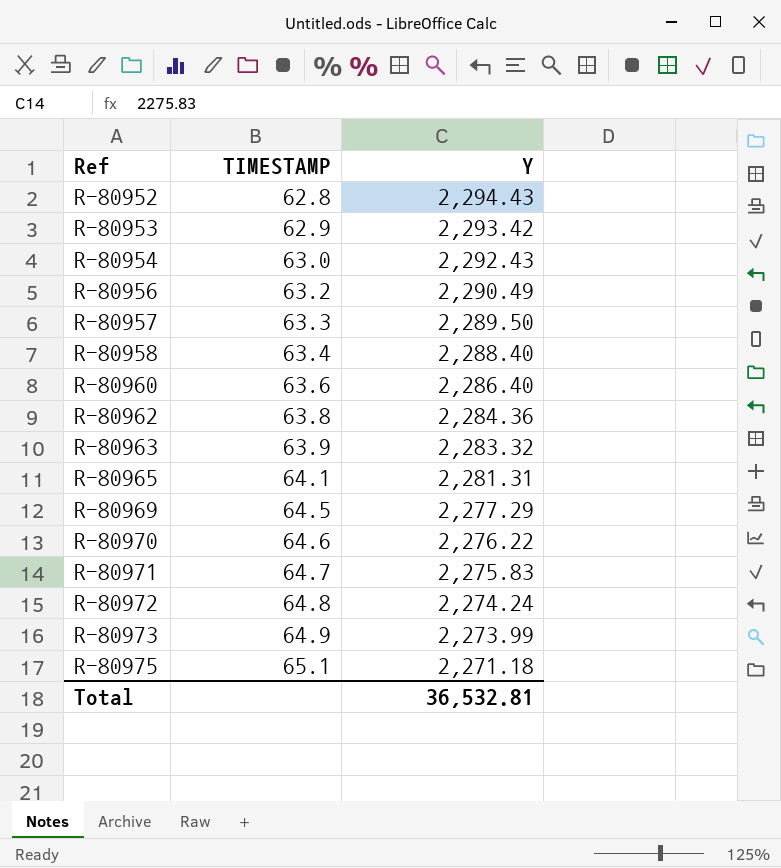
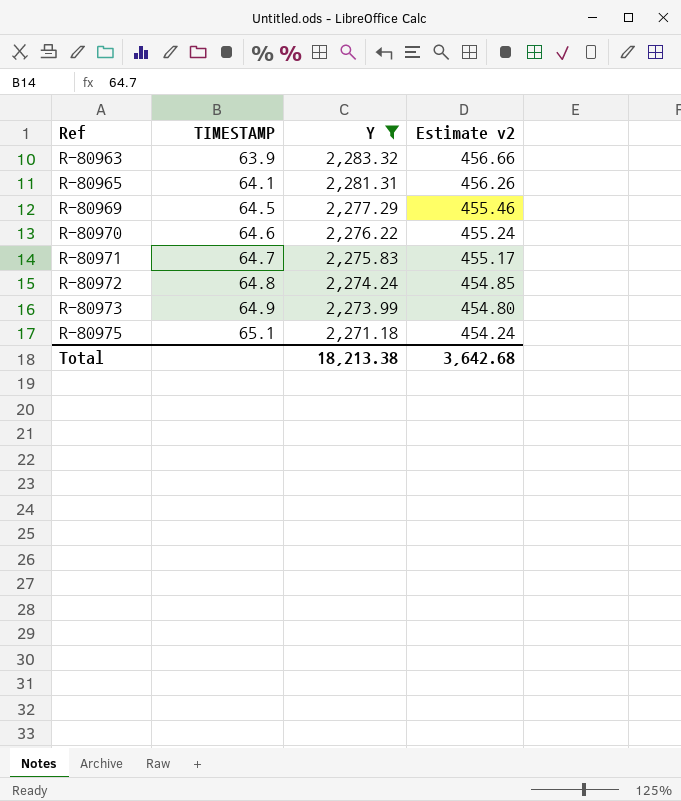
filter: none -> Y <= 2,283.32
column Estimate v2 | formula: none -> [Y] * 0.2
Total | Y: 36,532.81 -> 18,213.38

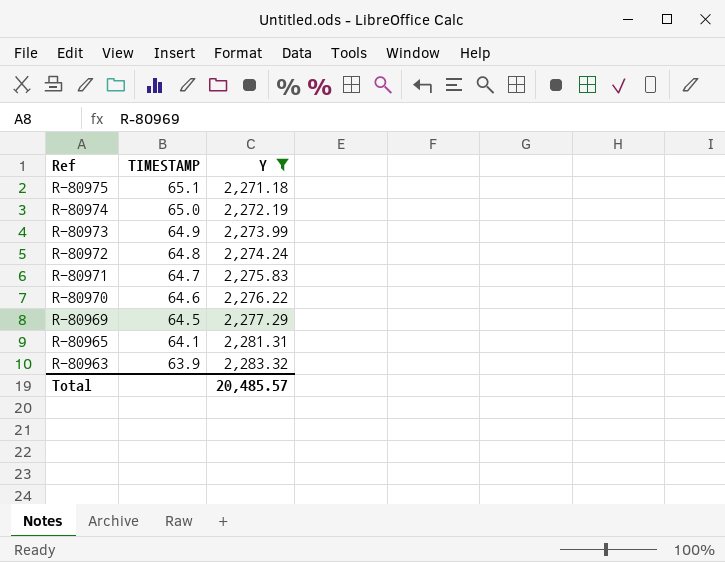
row order: Ref ascending -> Ref descending
column Estimate v2 | formula: [Y] * 0.2 -> none
row R-80974: none -> 65.0 | 2,272.19
Total | Y: 18,213.38 -> 20,485.57

